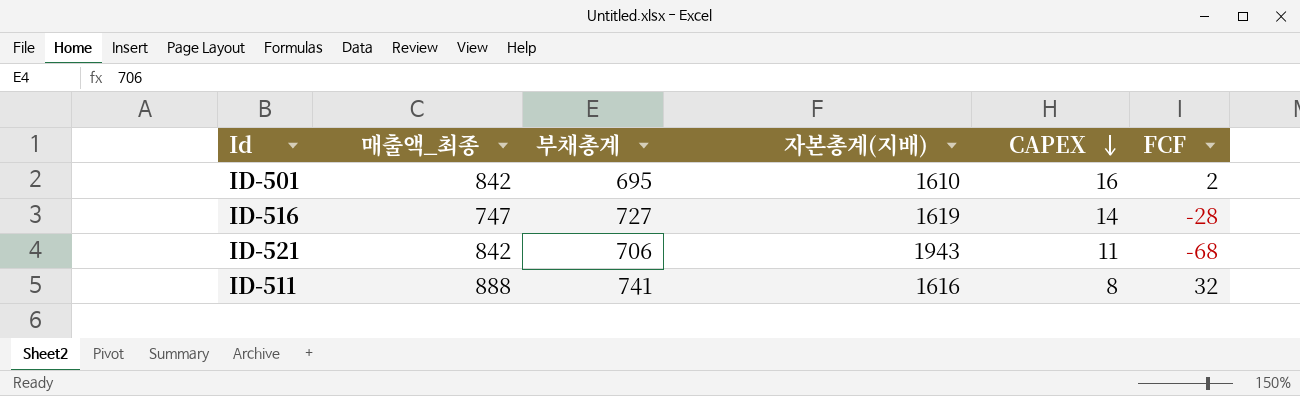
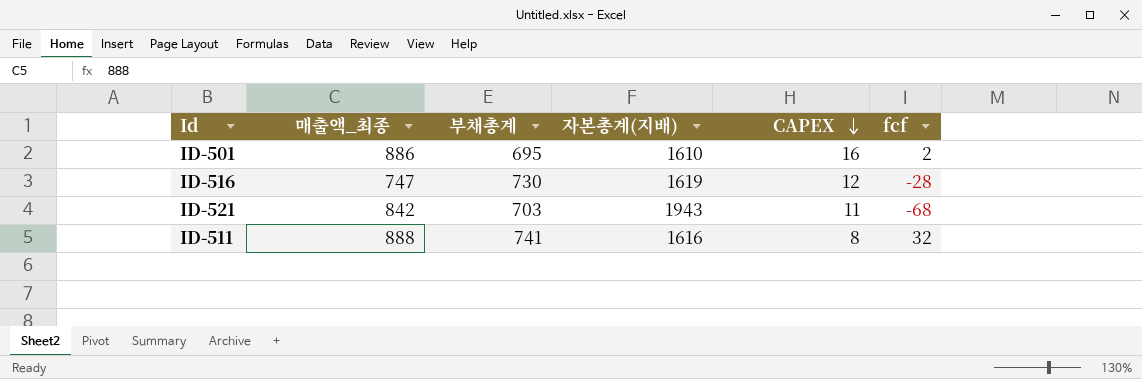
column name: FCF -> fcf
ID-501 | 매출액_최종: 842 -> 886
ID-516 | 부채총계: 727 -> 730
ID-516 | CAPEX: 14 -> 12
ID-521 | 부채총계: 706 -> 703

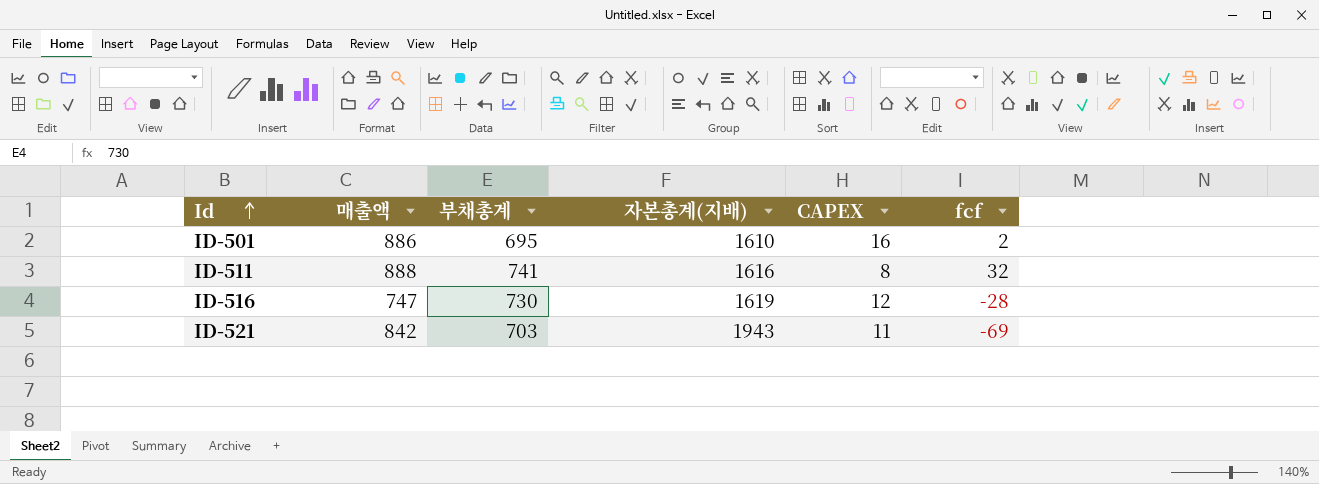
row order: CAPEX descending -> Id ascending
column name: 매출액_최종 -> 매출액
ID-521 | fcf: -68 -> -69

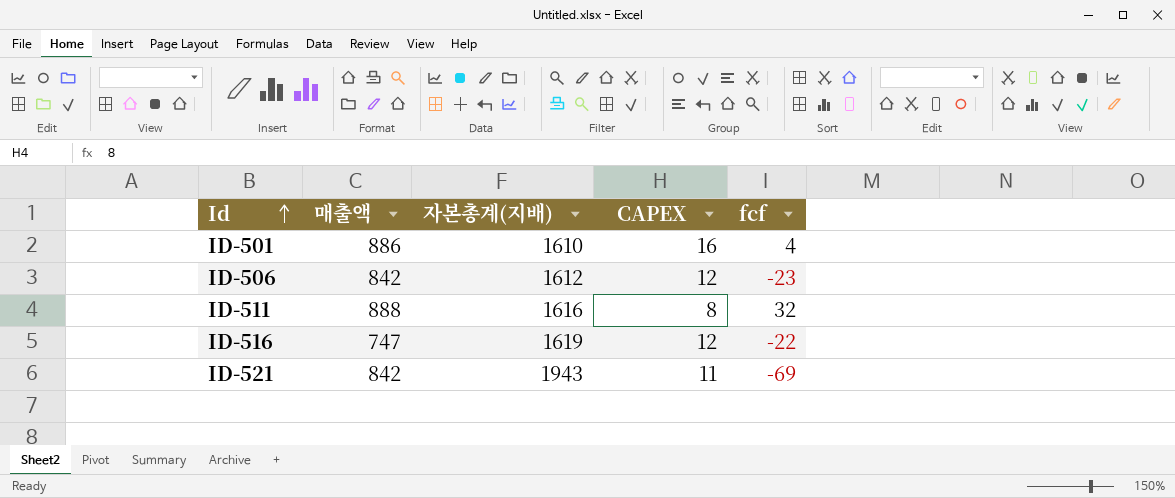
column 부채총계 | position: 3 -> none
ID-501 | fcf: 2 -> 4
row ID-506: none -> 842 | 1612 | 12 | -23
ID-516 | fcf: -28 -> -22

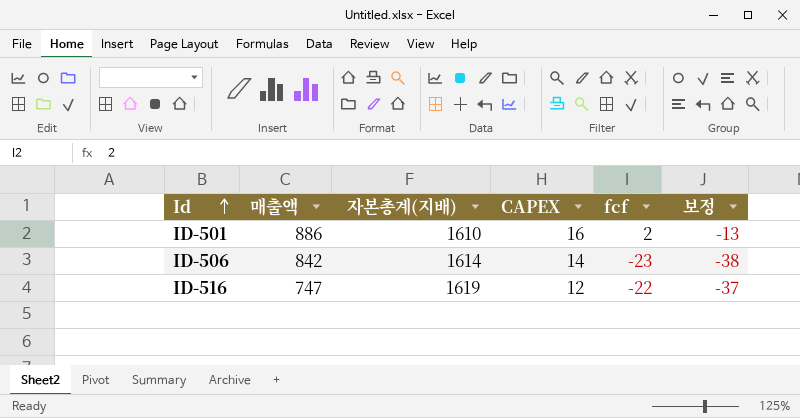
column 보정 | formula: none -> [fcf] - 15
row ID-511: 888 | 1616 | 8 | 32 -> none
row ID-521: 842 | 1943 | 11 | -69 -> none
ID-501 | fcf: 4 -> 2
ID-506 | 자본총계(지배): 1612 -> 1614
ID-506 | CAPEX: 12 -> 14

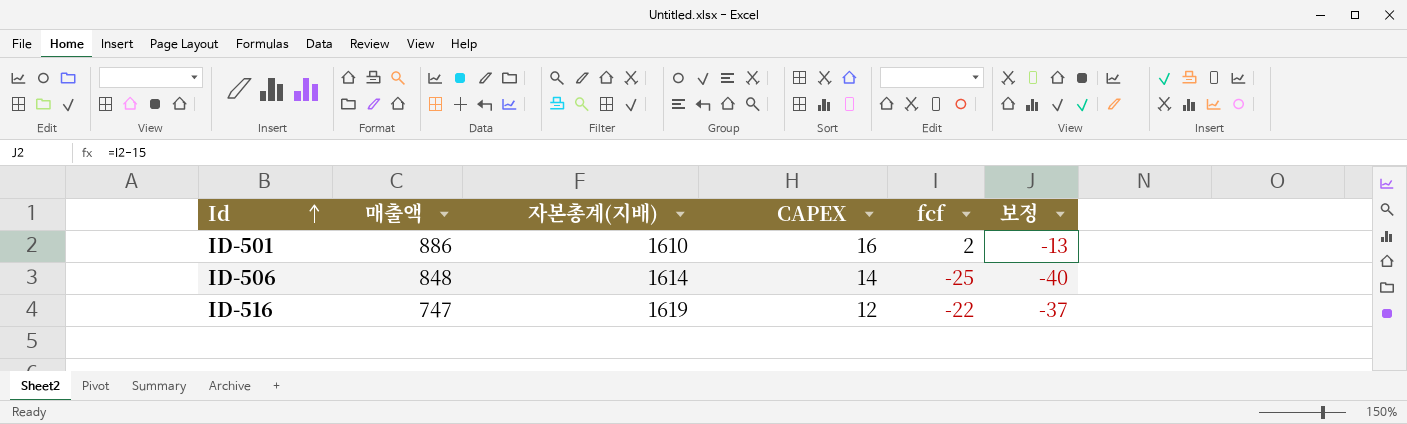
ID-506 | 매출액: 842 -> 848
ID-506 | fcf: -23 -> -25
ID-506 | 보정: -38 -> -40

